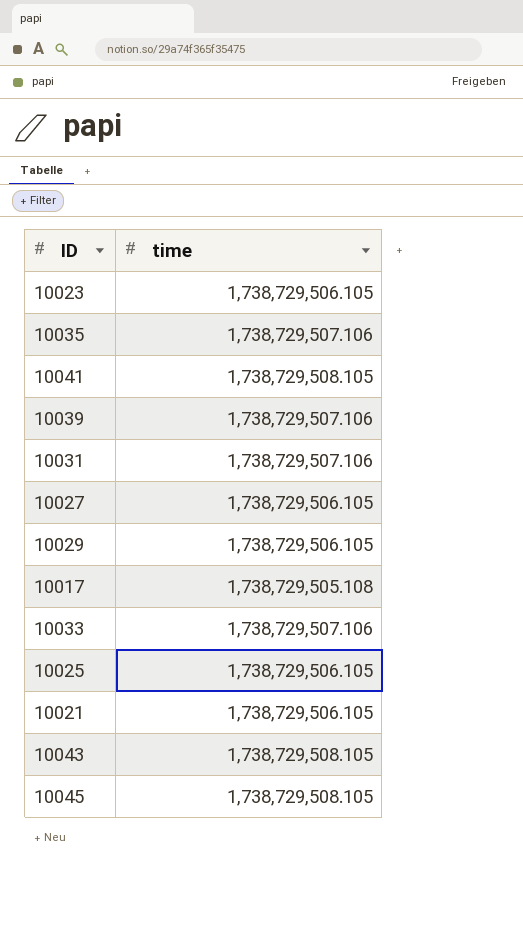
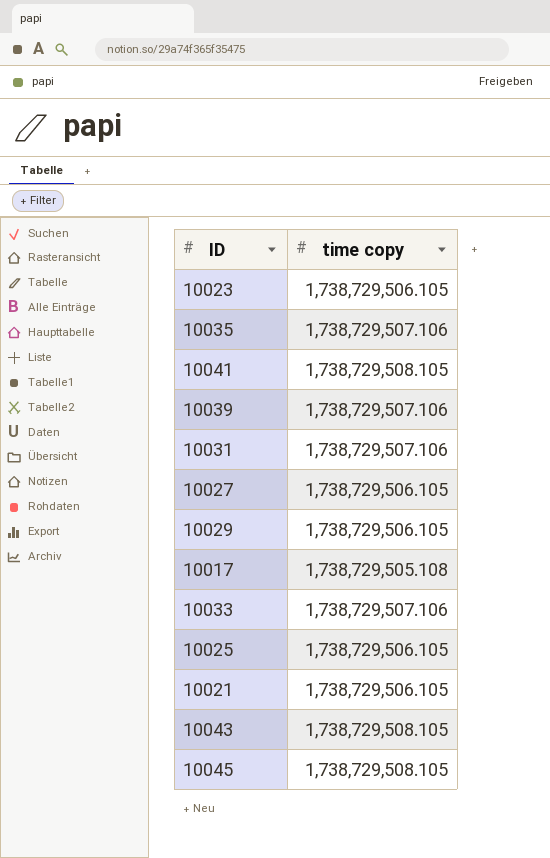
column name: time -> time copy

